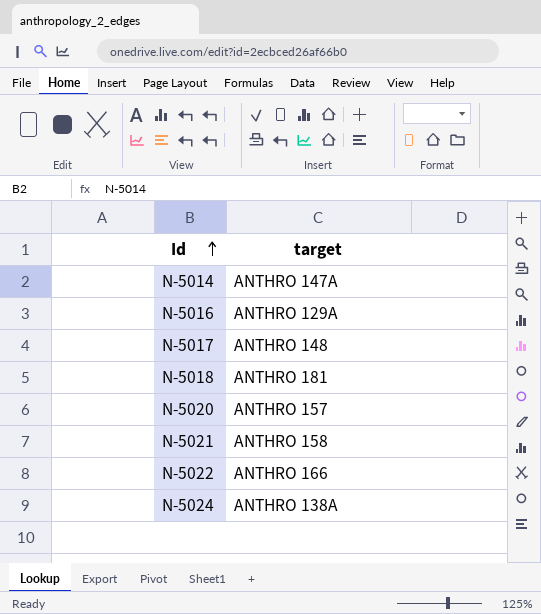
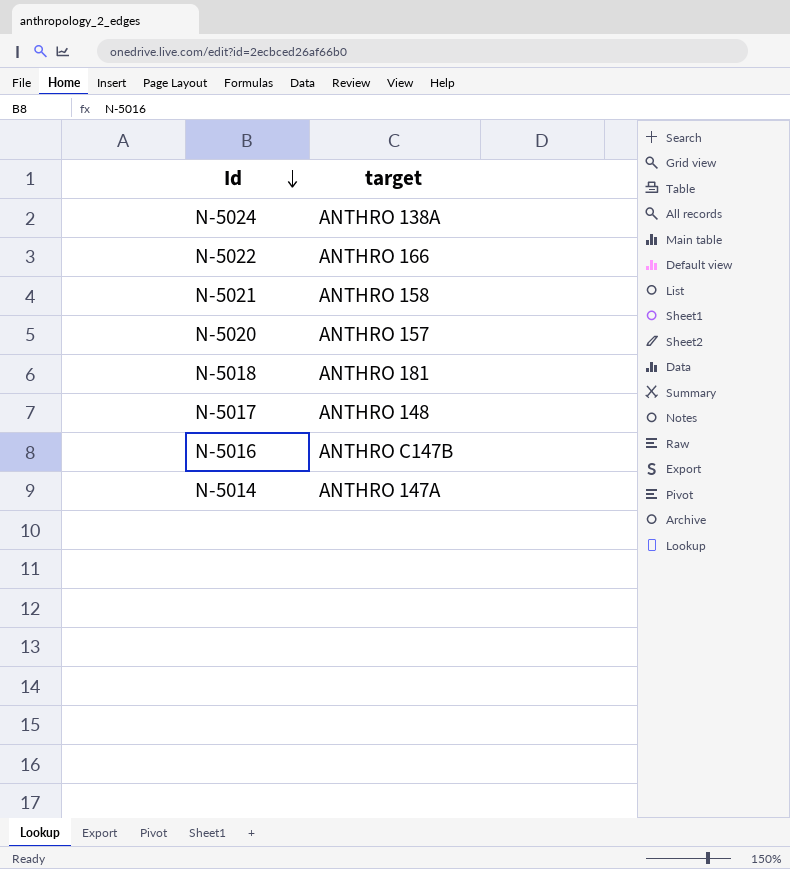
row order: Id ascending -> Id descending
N-5016 | target: ANTHRO 129A -> ANTHRO C147B

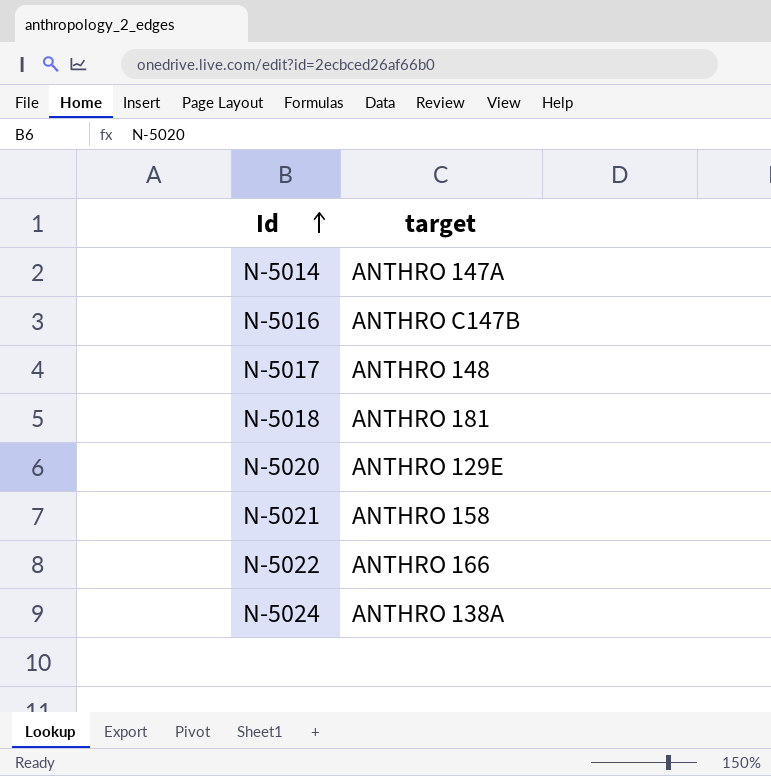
row order: Id descending -> Id ascending
N-5020 | target: ANTHRO 157 -> ANTHRO 129E

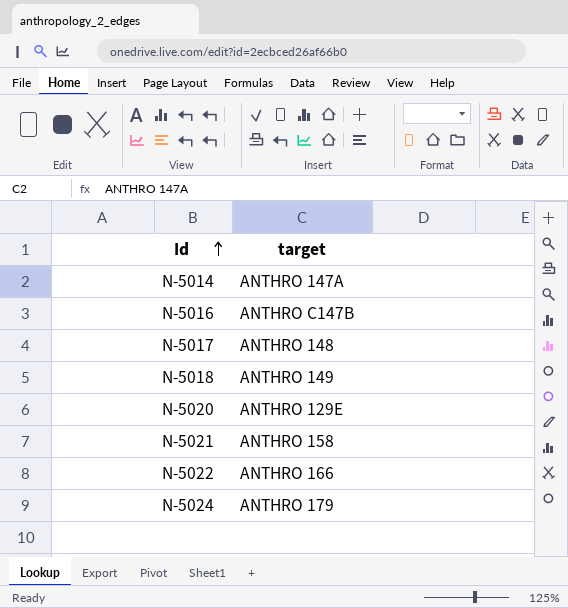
N-5018 | target: ANTHRO 181 -> ANTHRO 149
N-5024 | target: ANTHRO 138A -> ANTHRO 179

